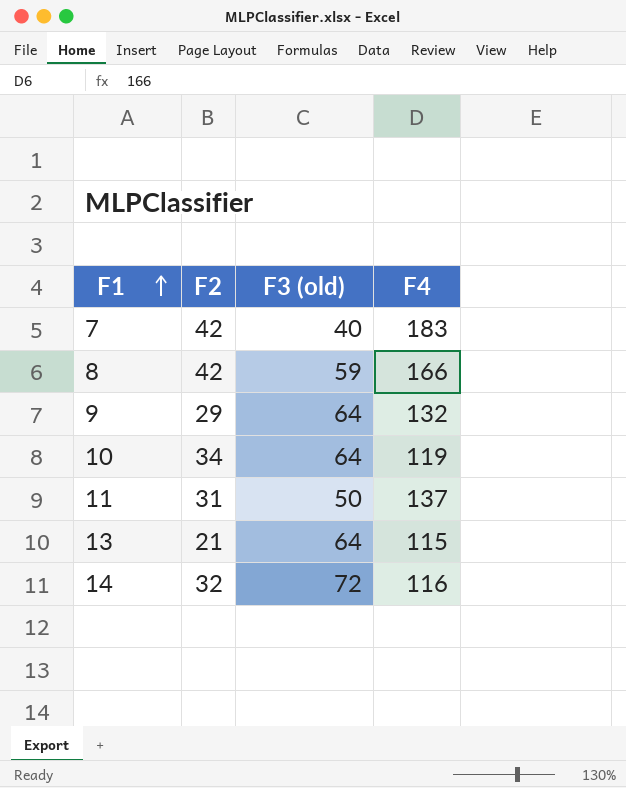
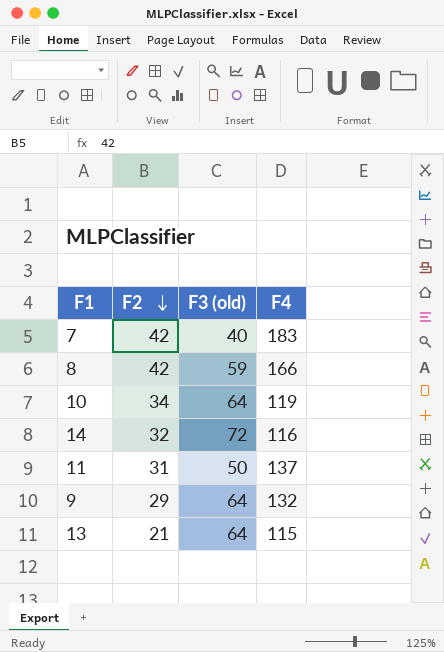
row order: F1 ascending -> F2 descending

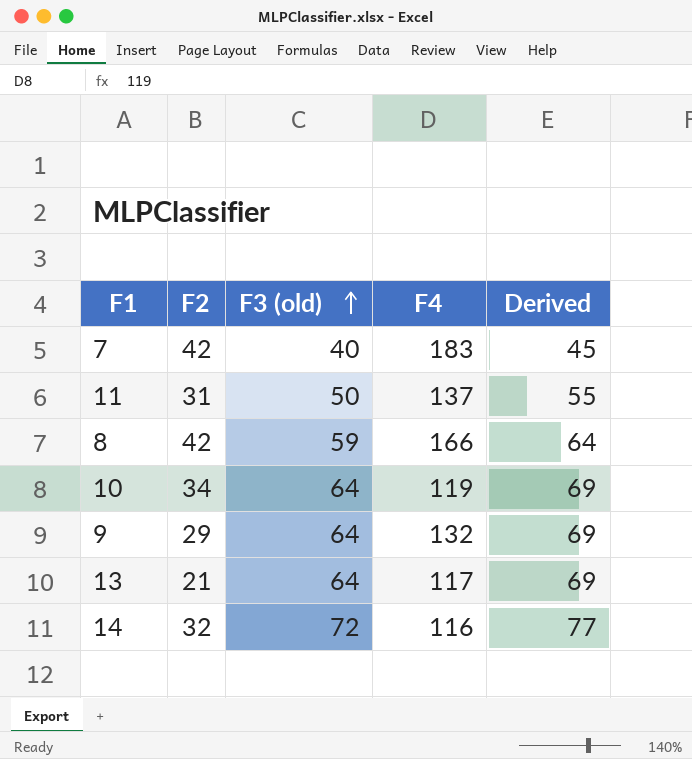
row order: F2 descending -> F3 (old) ascending
column Derived | formula: none -> [F3 (old)] + 5
13 | F4: 115 -> 117

